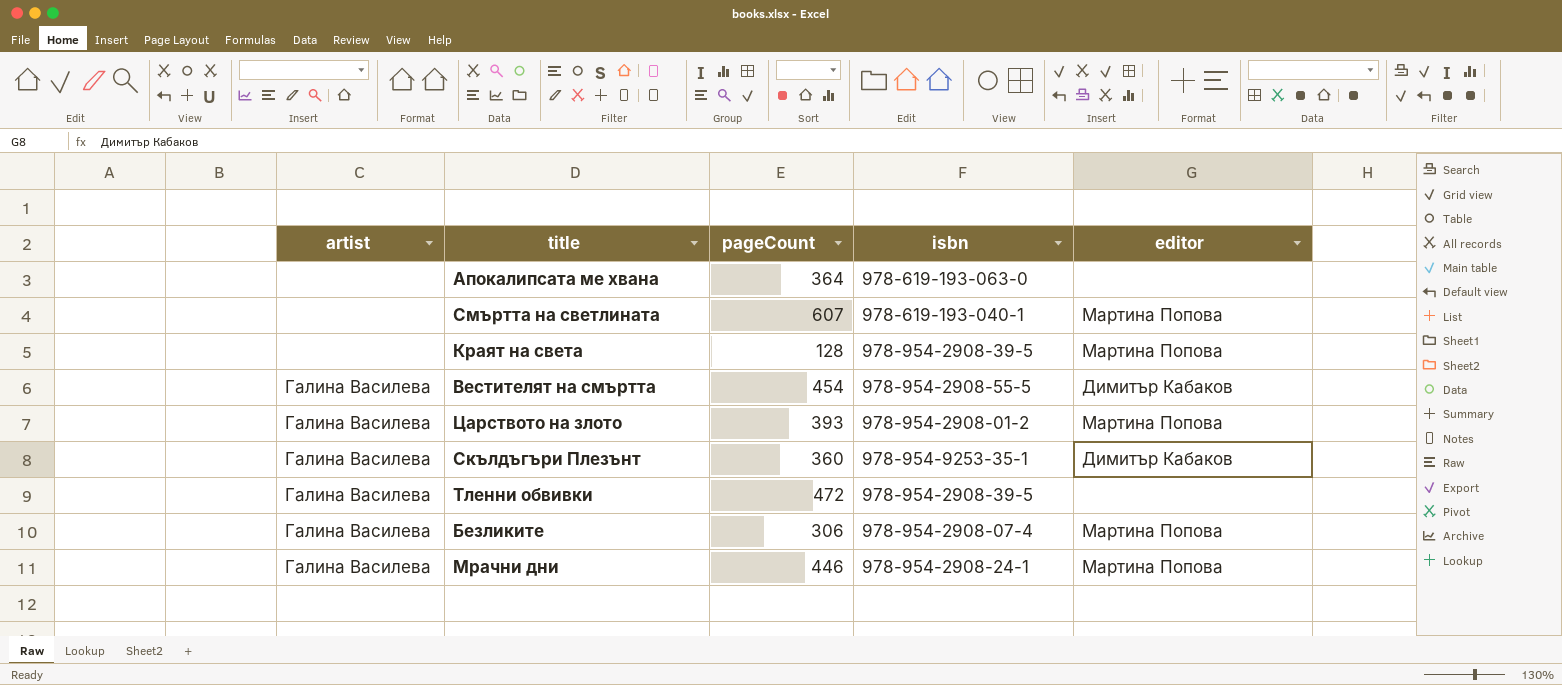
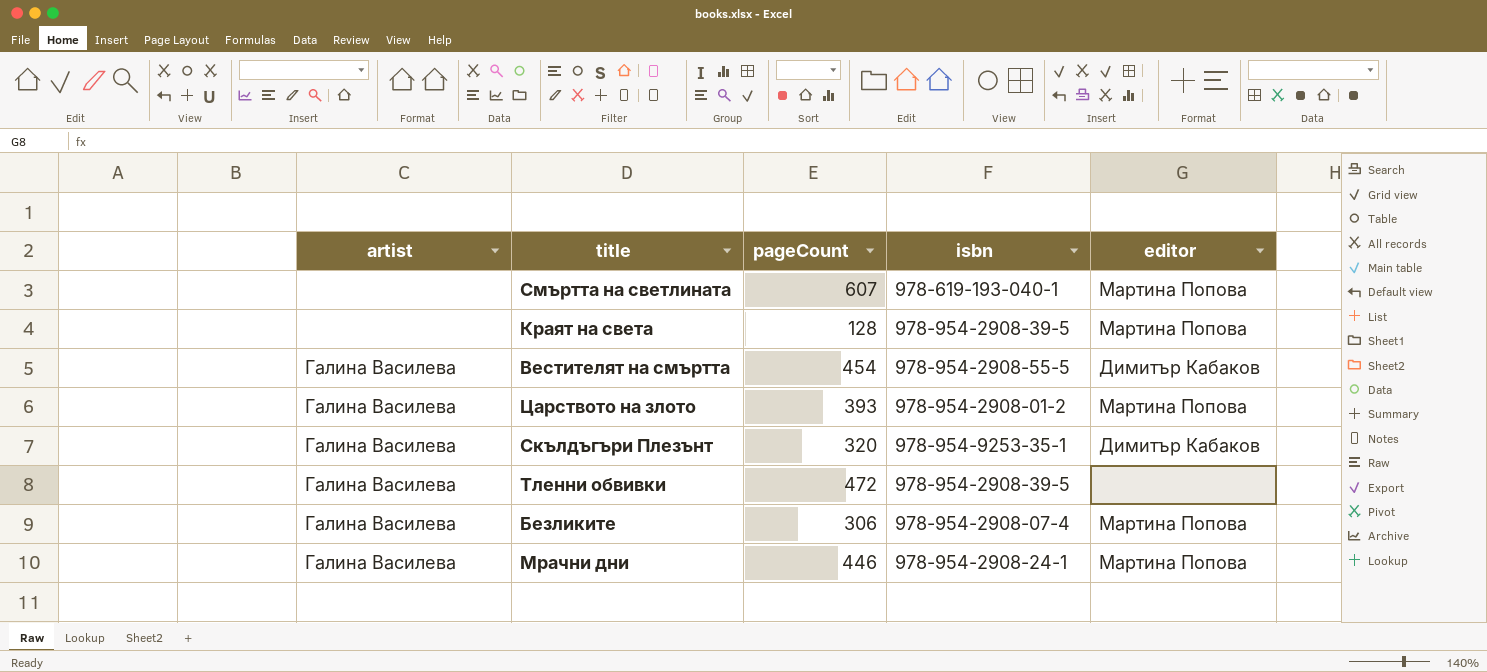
row Апокалипсата ме хвана: none | 364 | 978-619-193-063-0 | none -> none
Скълдъгъри Плезънт | pageCount: 360 -> 320

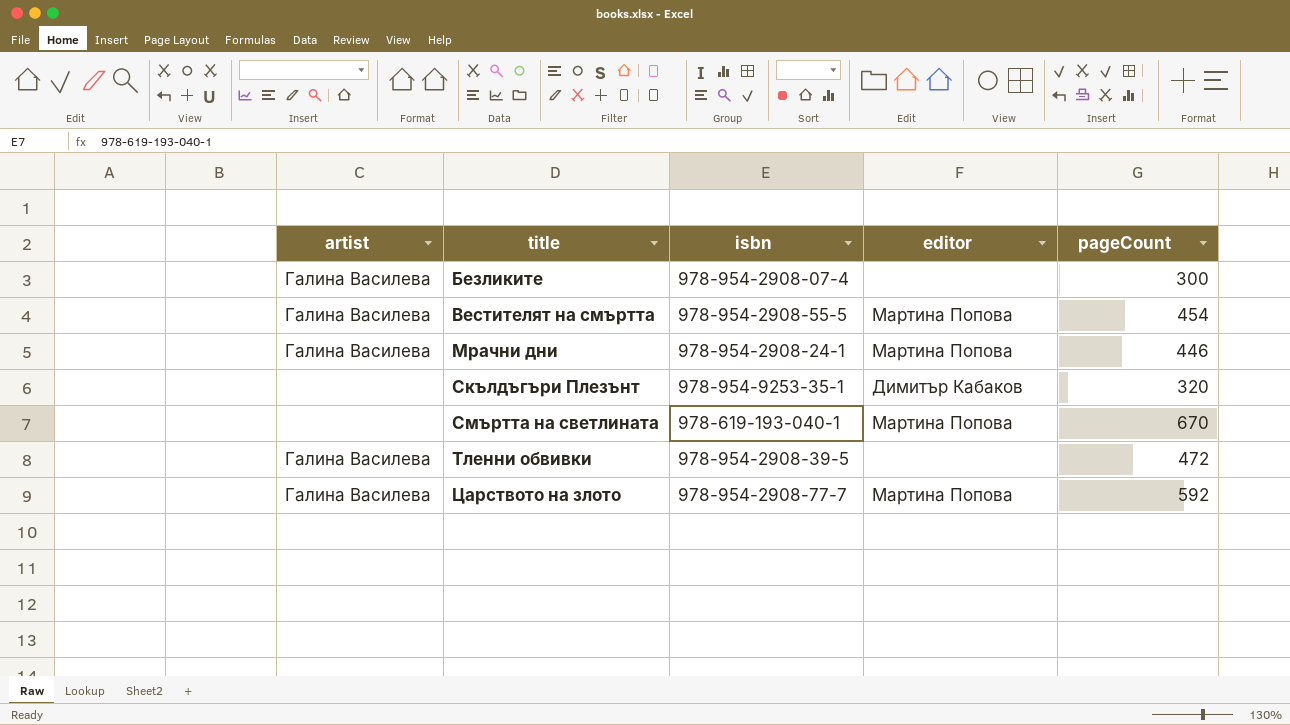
row order: none -> title ascending
column pageCount | position: 3 -> 5
row Краят на света: none | 128 | 978-954-2908-39-5 | Мартина Попова -> none
Безликите | editor: Мартина Попова -> none
Безликите | pageCount: 306 -> 300
Вестителят на смъртта | editor: Димитър Кабаков -> Мартина Попова
Скълдъгъри Плезънт | artist: Галина Василева -> none
Смъртта на светлината | pageCount: 607 -> 670
Царството на злото | isbn: 978-954-2908-01-2 -> 978-954-2908-77-7
Царството на злото | pageCount: 393 -> 592

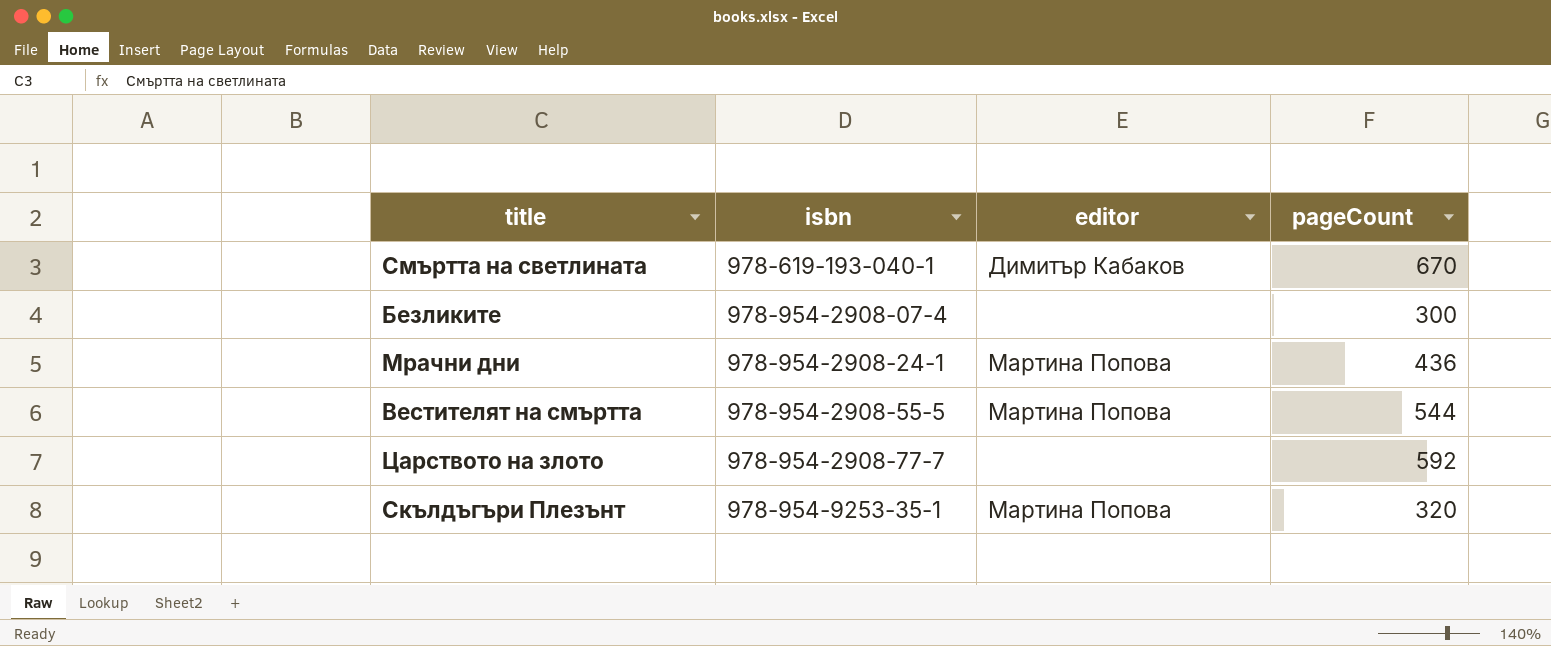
row order: title ascending -> isbn ascending
column artist | position: 1 -> none
row Тленни обвивки: Галина Василева | 978-954-2908-39-5 | none | 472 -> none
Смъртта на светлината | editor: Мартина Попова -> Димитър Кабаков
Мрачни дни | pageCount: 446 -> 436
Вестителят на смъртта | pageCount: 454 -> 544
Царството на злото | editor: Мартина Попова -> none
Скълдъгъри Плезънт | editor: Димитър Кабаков -> Мартина Попова

